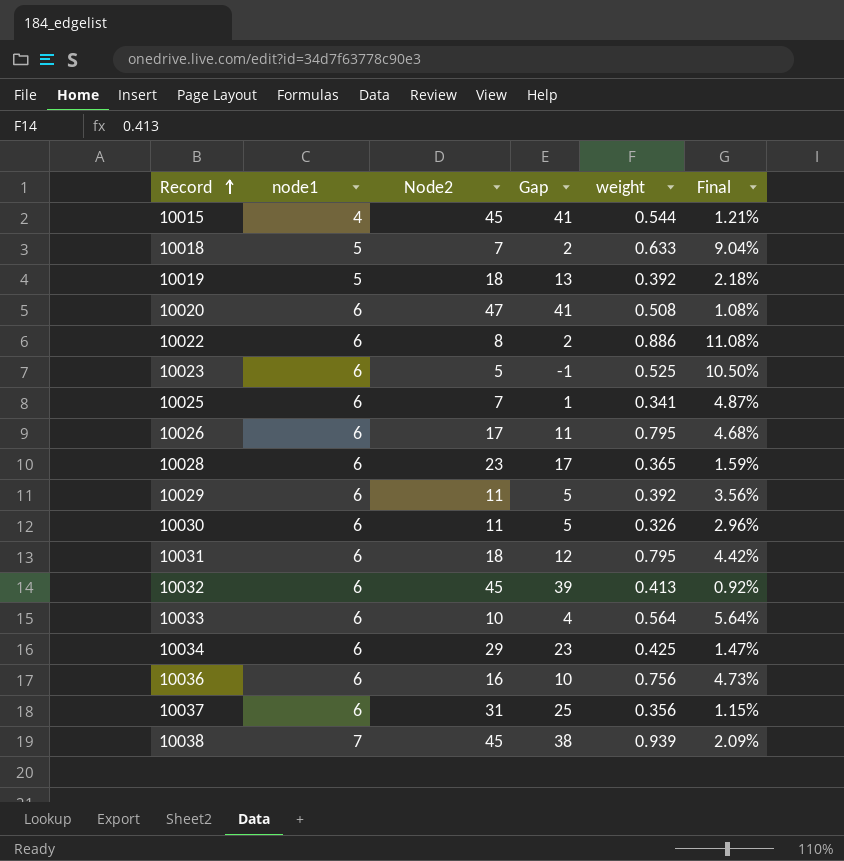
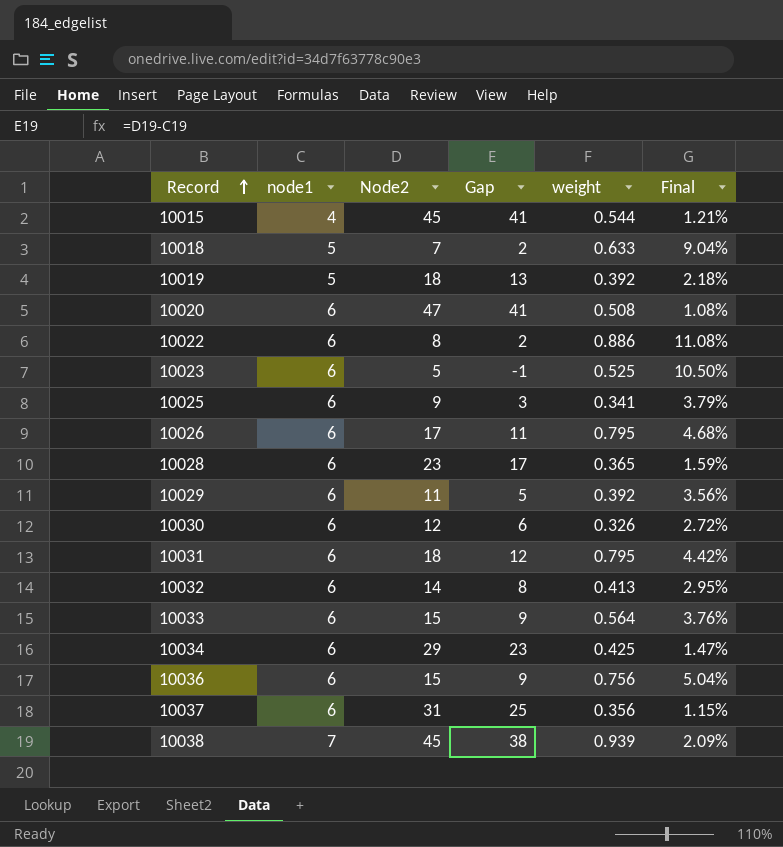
10025 | Node2: 7 -> 9
10025 | Gap: 1 -> 3
10025 | Final: 4.87% -> 3.79%
10030 | Node2: 11 -> 12
10030 | Gap: 5 -> 6
10030 | Final: 2.96% -> 2.72%
10032 | Node2: 45 -> 14
10032 | Gap: 39 -> 8
10032 | Final: 0.92% -> 2.95%
10033 | Node2: 10 -> 15
10033 | Gap: 4 -> 9
10033 | Final: 5.64% -> 3.76%
10036 | Node2: 16 -> 15
10036 | Gap: 10 -> 9
10036 | Final: 4.73% -> 5.04%

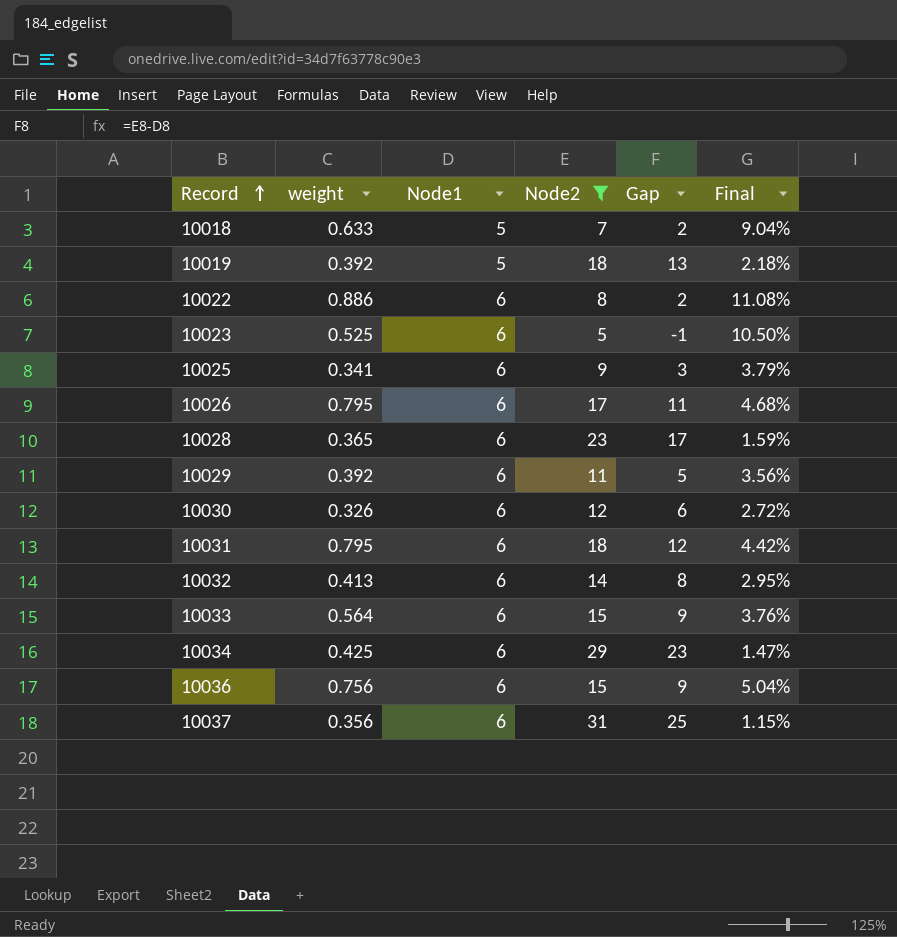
filter: none -> Node2 <= 31
column weight | position: 5 -> 2
column name: node1 -> Node1

